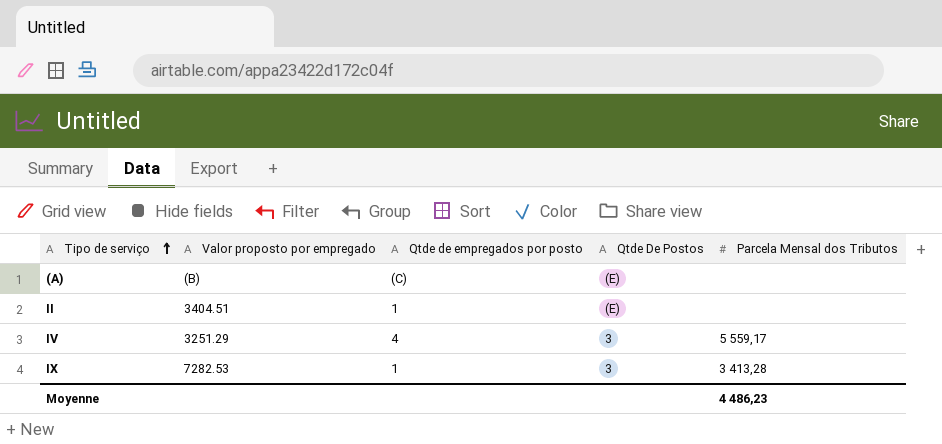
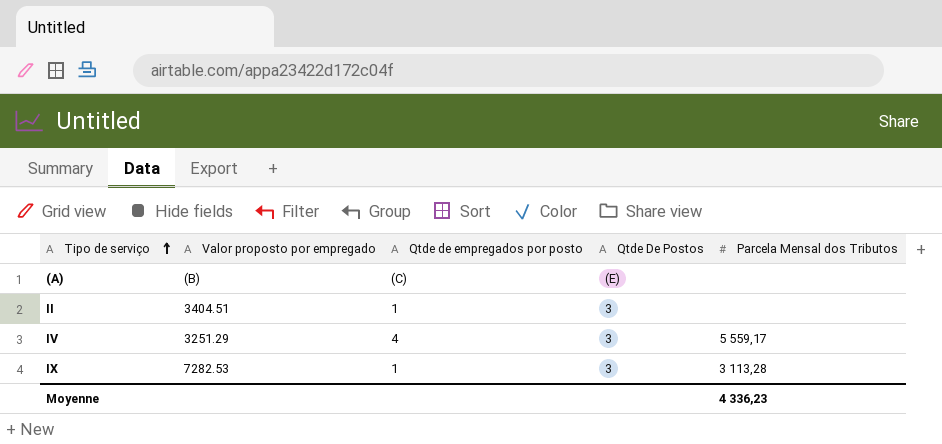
II | Qtde De Postos: (E) -> 3
IX | Parcela Mensal dos Tributos: 3 413,28 -> 3 113,28
Moyenne | Parcela Mensal dos Tributos: 4 486,23 -> 4 336,23

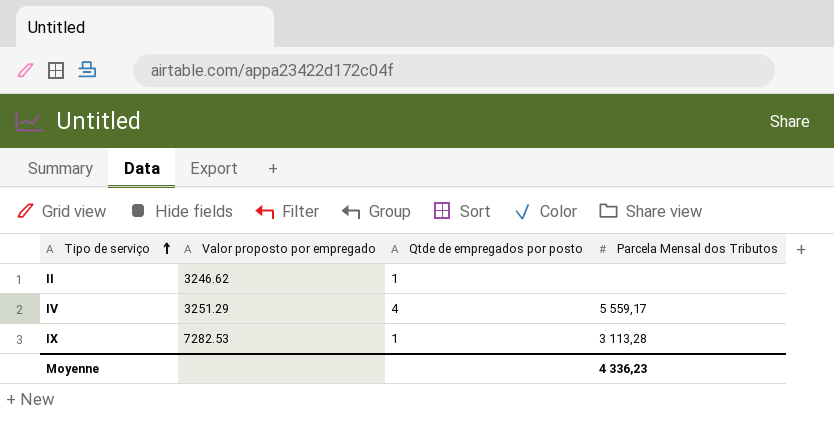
column Qtde De Postos | position: 4 -> none
row (A): (B) | (C) | (E) | none -> none
II | Valor proposto por empregado: 3404.51 -> 3246.62

